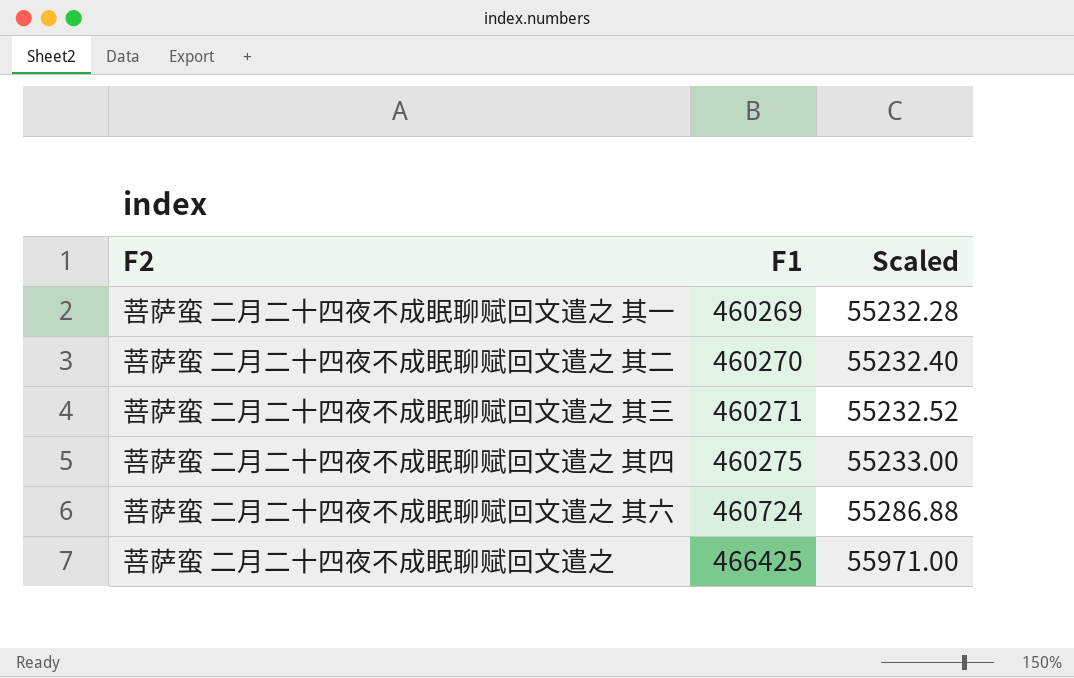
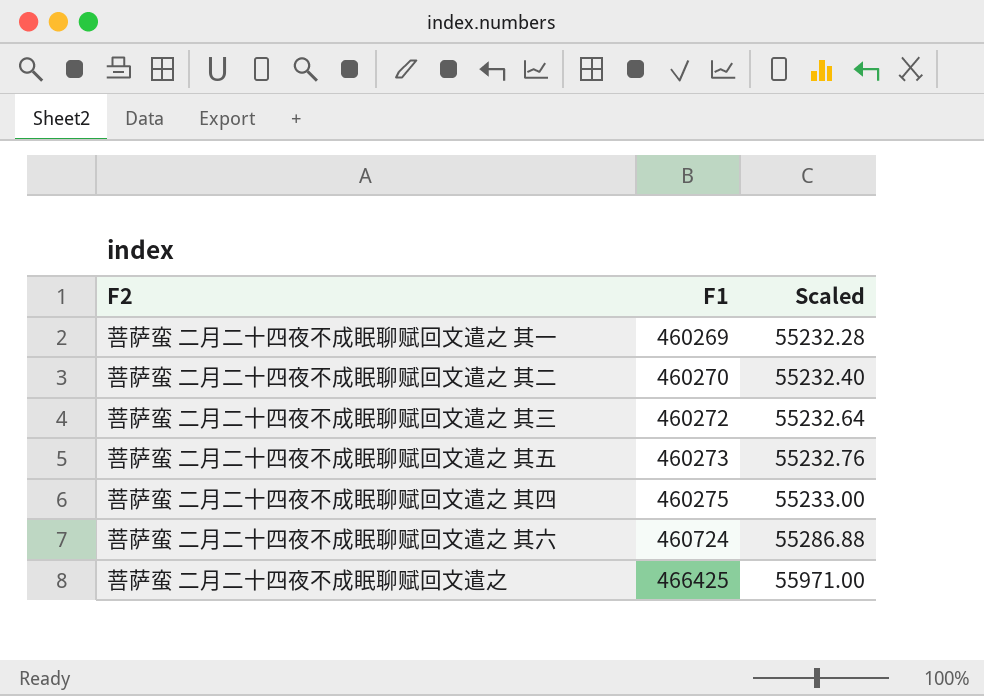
菩萨蛮 二月二十四夜不成眠聊赋回文遣之 其三 | F1: 460271 -> 460272
菩萨蛮 二月二十四夜不成眠聊赋回文遣之 其三 | Scaled: 55232.52 -> 55232.64
row 菩萨蛮 二月二十四夜不成眠聊赋回文遣之 其五: none -> 460273 | 55232.76

